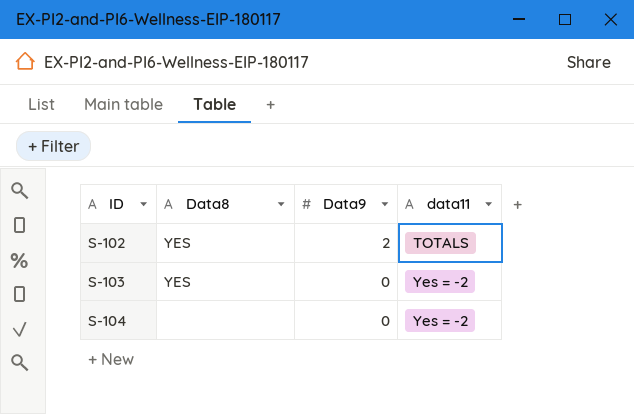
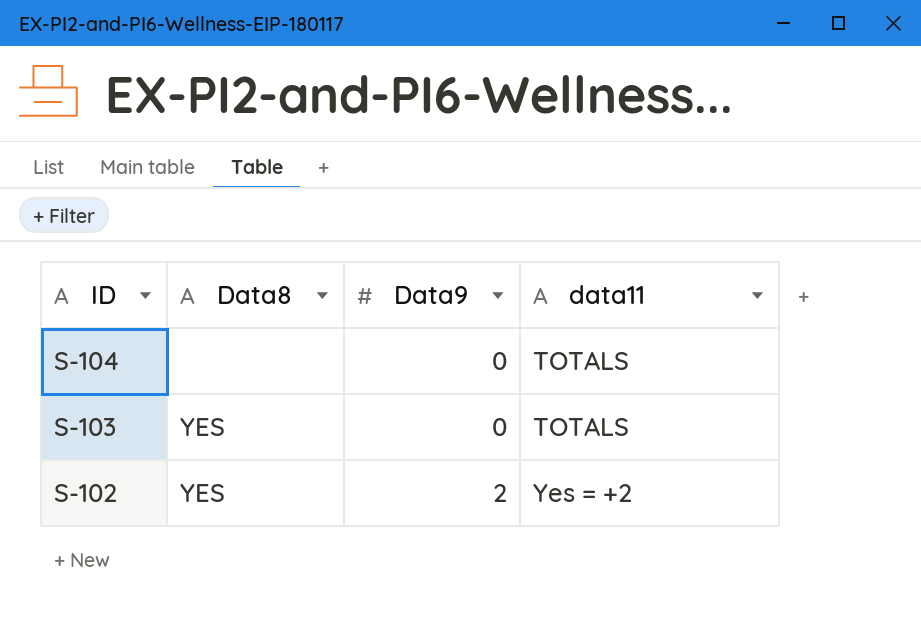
row order: ID ascending -> ID descending
S-104 | data11: Yes = -2 -> TOTALS
S-103 | data11: Yes = -2 -> TOTALS
S-102 | data11: TOTALS -> Yes = +2

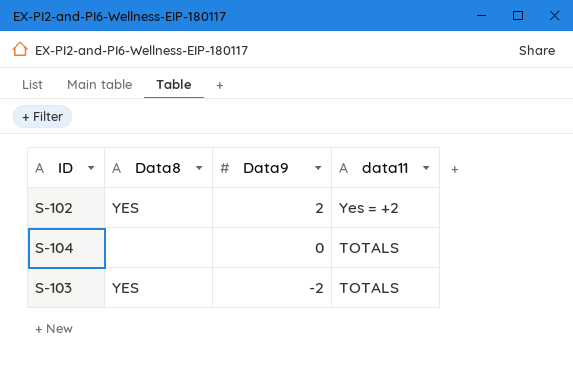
row order: ID descending -> Data9 descending
S-103 | Data9: 0 -> -2

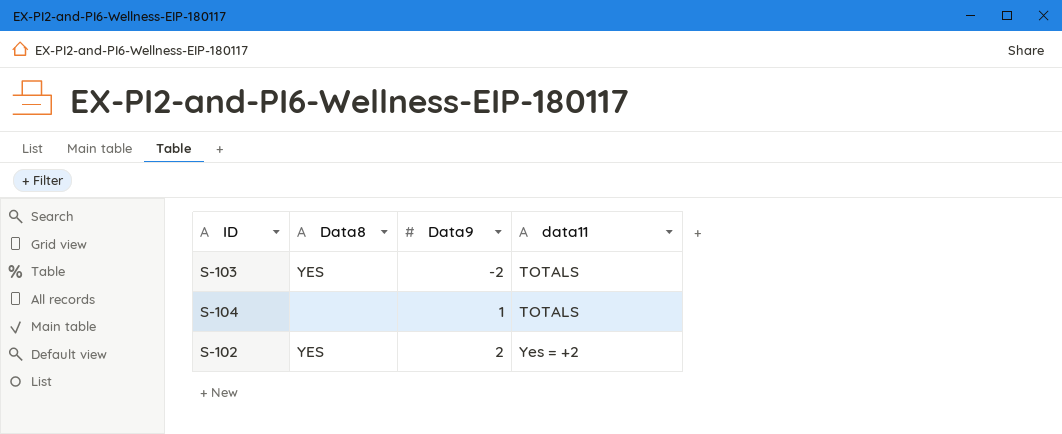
row order: Data9 descending -> Data9 ascending
S-104 | Data9: 0 -> 1

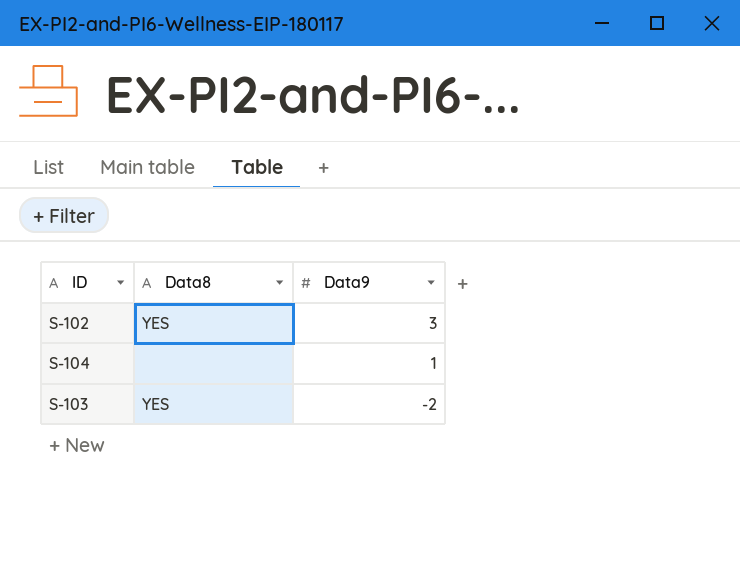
row order: Data9 ascending -> Data9 descending
column data11 | position: 4 -> none
S-102 | Data9: 2 -> 3

